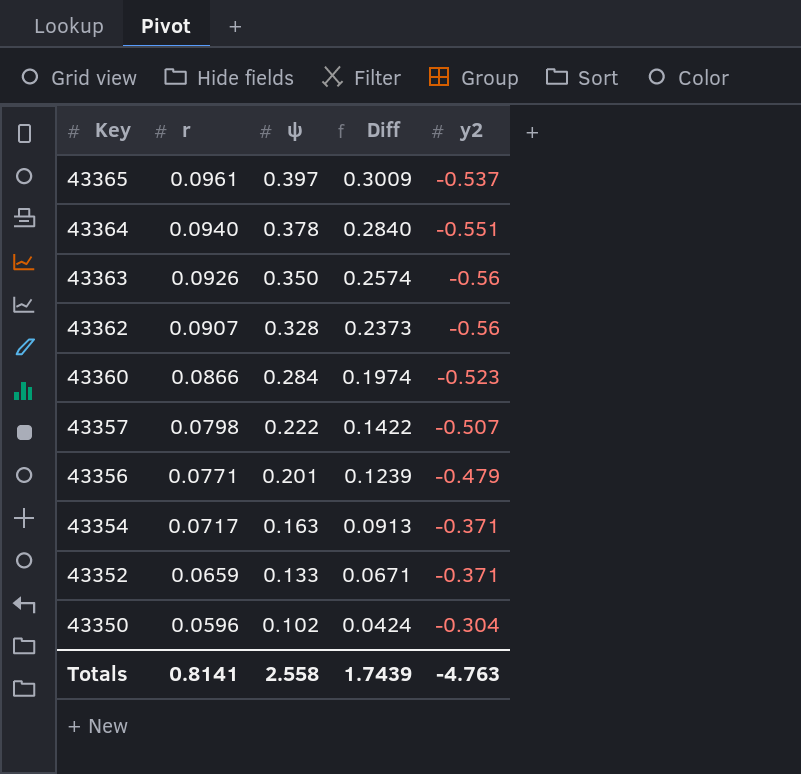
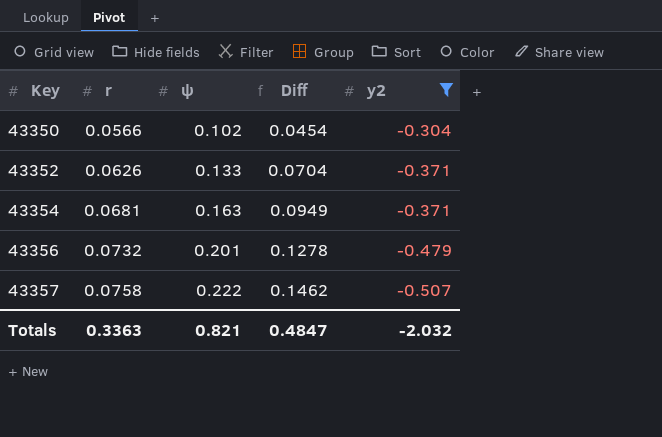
filter: none -> y2 >= -0.507
row order: Key descending -> Key ascending
43350 | r: 0.0596 -> 0.0566
43350 | Diff: 0.0424 -> 0.0454
43352 | r: 0.0659 -> 0.0626
43352 | Diff: 0.0671 -> 0.0704
43354 | r: 0.0717 -> 0.0681
43354 | Diff: 0.0913 -> 0.0949
43356 | r: 0.0771 -> 0.0732
43356 | Diff: 0.1239 -> 0.1278
43357 | r: 0.0798 -> 0.0758
43357 | Diff: 0.1422 -> 0.1462
Totals | r: 0.8141 -> 0.3363
Totals | ψ: 2.558 -> 0.821
Totals | Diff: 1.7439 -> 0.4847
Totals | y2: -4.763 -> -2.032

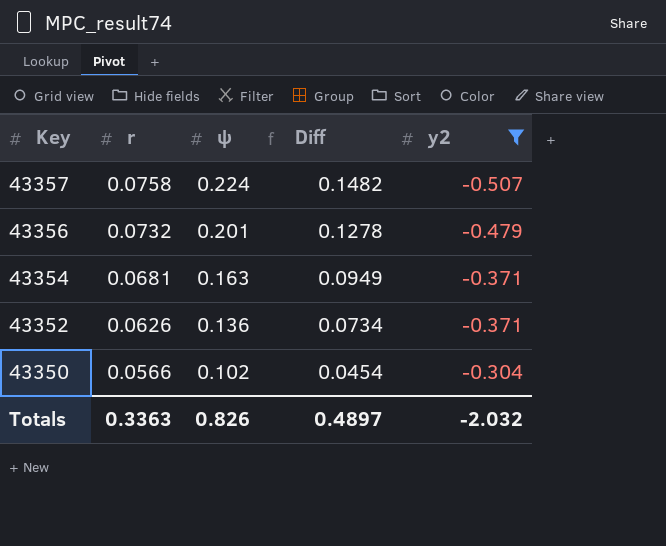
row order: Key ascending -> Key descending
43357 | ψ: 0.222 -> 0.224
43357 | Diff: 0.1462 -> 0.1482
43352 | ψ: 0.133 -> 0.136
43352 | Diff: 0.0704 -> 0.0734
Totals | ψ: 0.821 -> 0.826
Totals | Diff: 0.4847 -> 0.4897

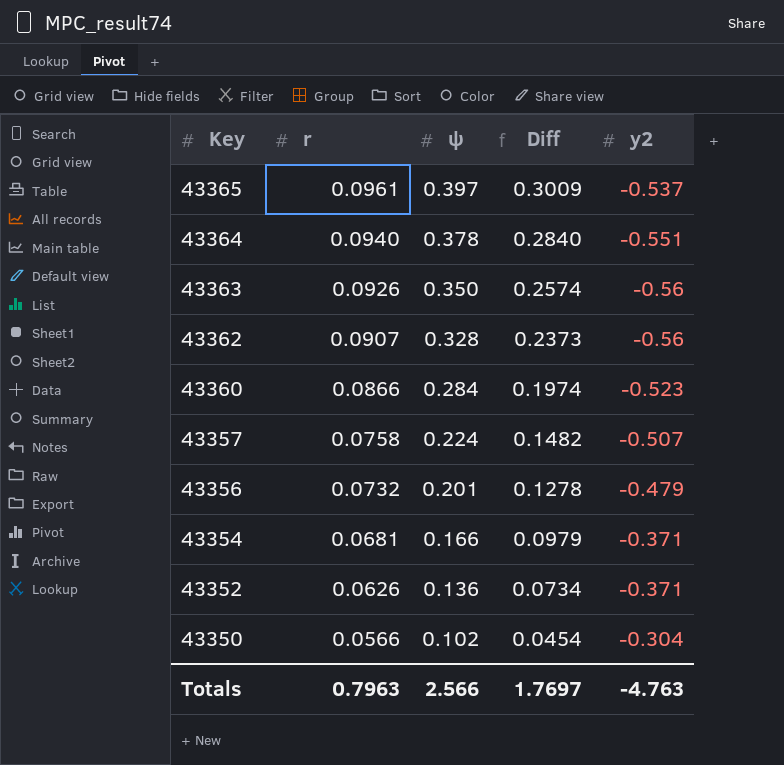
filter: y2 >= -0.507 -> none
43354 | ψ: 0.163 -> 0.166
43354 | Diff: 0.0949 -> 0.0979
Totals | r: 0.3363 -> 0.7963
Totals | ψ: 0.826 -> 2.566
Totals | Diff: 0.4897 -> 1.7697
Totals | y2: -2.032 -> -4.763

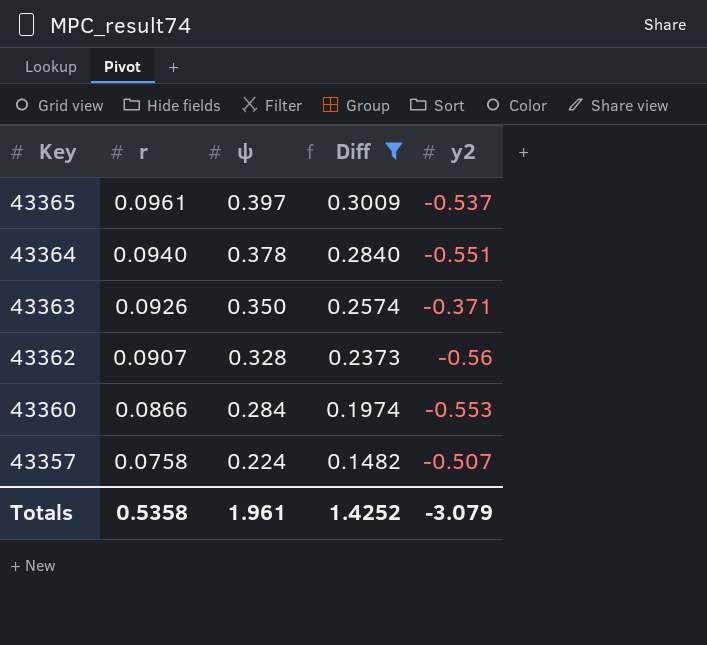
filter: none -> Diff >= 0.1482
43363 | y2: -0.56 -> -0.371
43360 | y2: -0.523 -> -0.553
Totals | r: 0.7963 -> 0.5358
Totals | ψ: 2.566 -> 1.961
Totals | Diff: 1.7697 -> 1.4252
Totals | y2: -4.763 -> -3.079

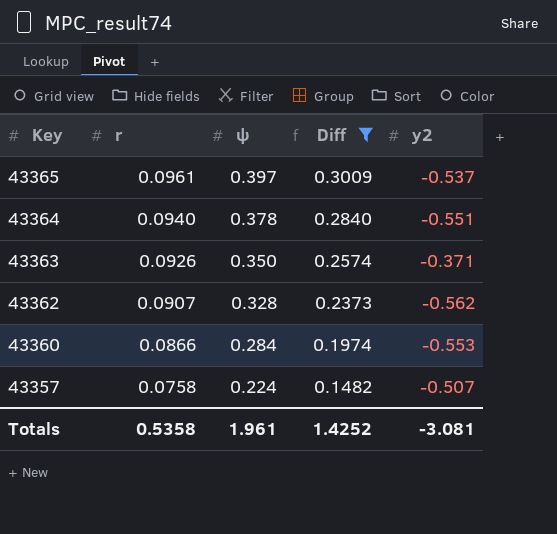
43362 | y2: -0.56 -> -0.562
Totals | y2: -3.079 -> -3.081

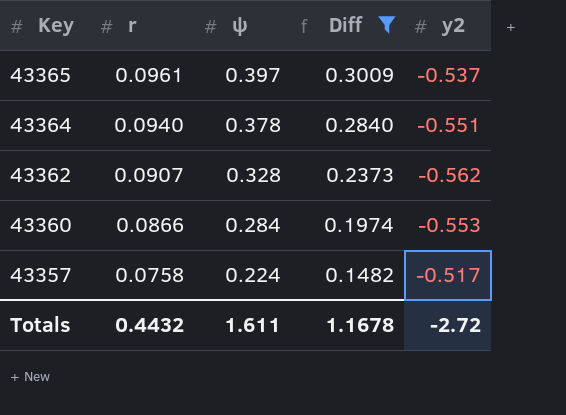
row 43363: 0.0926 | 0.350 | 0.2574 | -0.371 -> none
43357 | y2: -0.507 -> -0.517
Totals | r: 0.5358 -> 0.4432
Totals | ψ: 1.961 -> 1.611
Totals | Diff: 1.4252 -> 1.1678
Totals | y2: -3.081 -> -2.72

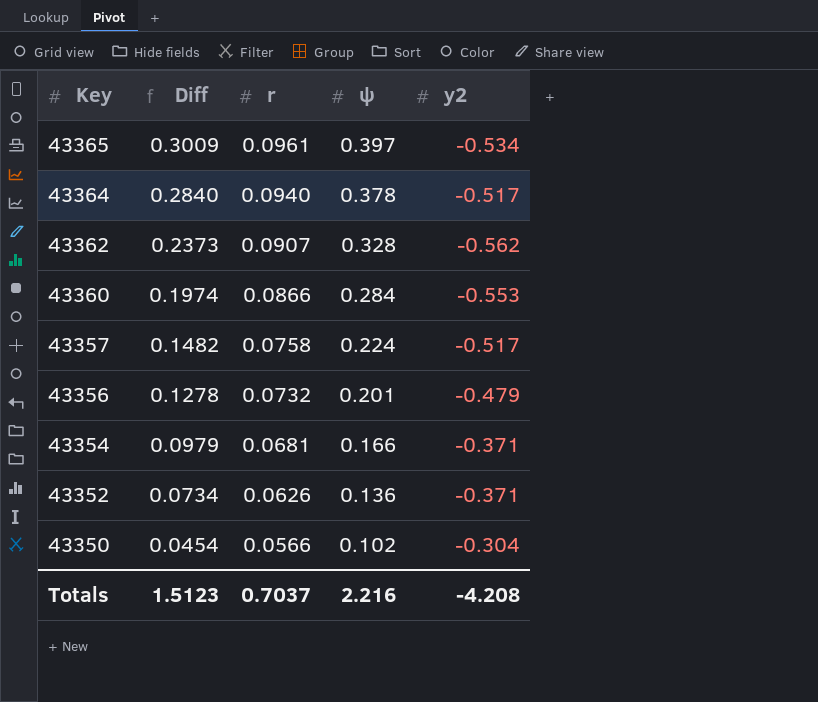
filter: Diff >= 0.1482 -> none
column Diff | position: 4 -> 2
43365 | y2: -0.537 -> -0.534
43364 | y2: -0.551 -> -0.517
Totals | Diff: 1.1678 -> 1.5123
Totals | r: 0.4432 -> 0.7037
Totals | ψ: 1.611 -> 2.216
Totals | y2: -2.72 -> -4.208

